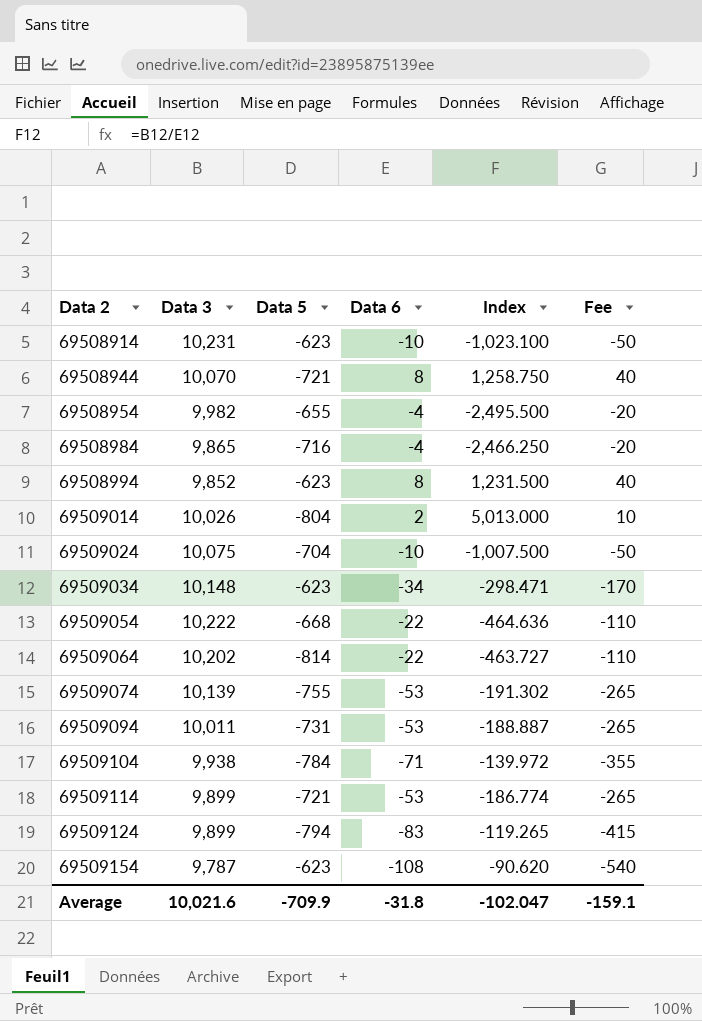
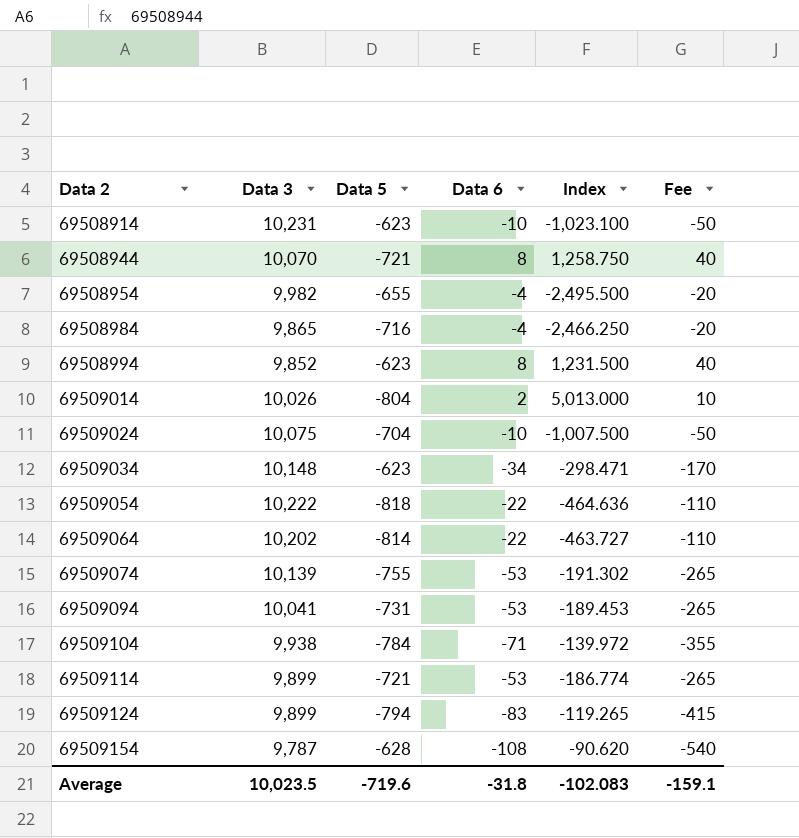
69509054 | Data 5: -668 -> -818
69509094 | Data 3: 10,011 -> 10,041
69509094 | Index: -188.887 -> -189.453
69509154 | Data 5: -623 -> -628
Average | Data 3: 10,021.6 -> 10,023.5
Average | Data 5: -709.9 -> -719.6
Average | Index: -102.047 -> -102.083

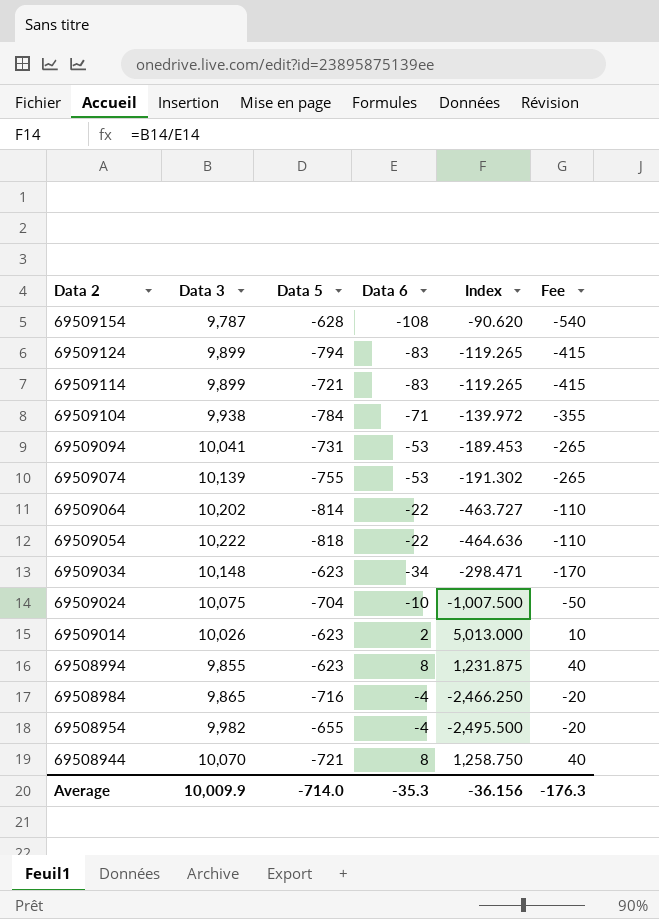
row order: Data 2 ascending -> Data 2 descending
row 69508914: 10,231 | -623 | -10 | -1,023.100 | -50 -> none
69509114 | Data 6: -53 -> -83
69509114 | Index: -186.774 -> -119.265
69509114 | Fee: -265 -> -415
69509014 | Data 5: -804 -> -623
69508994 | Data 3: 9,852 -> 9,855
69508994 | Index: 1,231.500 -> 1,231.875
Average | Data 3: 10,023.5 -> 10,009.9
Average | Data 5: -719.6 -> -714.0
Average | Data 6: -31.8 -> -35.3
Average | Index: -102.083 -> -36.156
Average | Fee: -159.1 -> -176.3

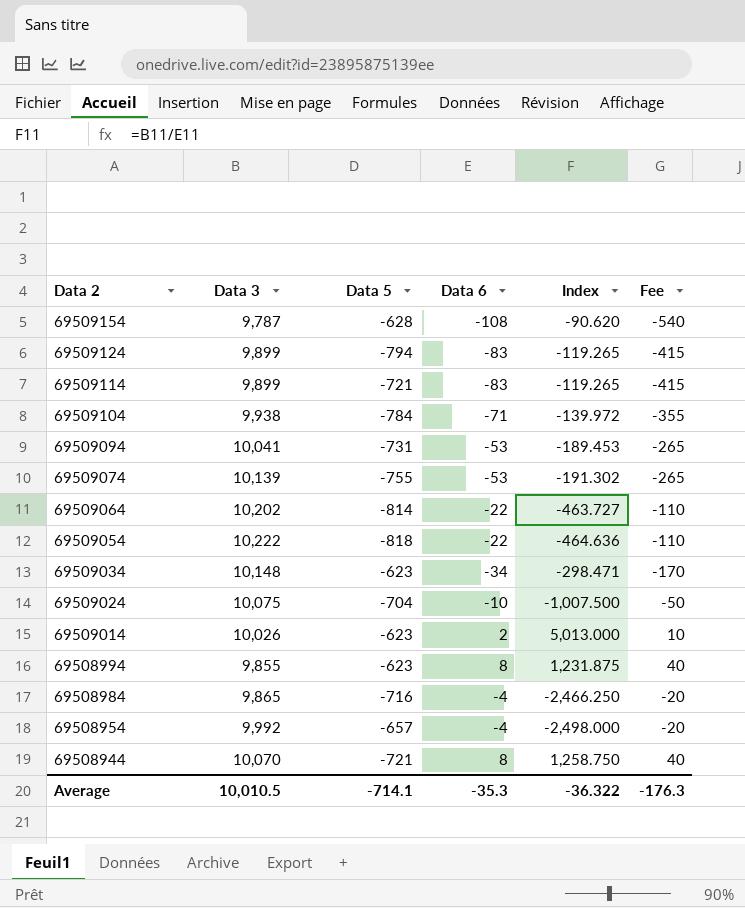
69508954 | Data 3: 9,982 -> 9,992
69508954 | Data 5: -655 -> -657
69508954 | Index: -2,495.500 -> -2,498.000
Average | Data 3: 10,009.9 -> 10,010.5
Average | Data 5: -714.0 -> -714.1
Average | Index: -36.156 -> -36.322

